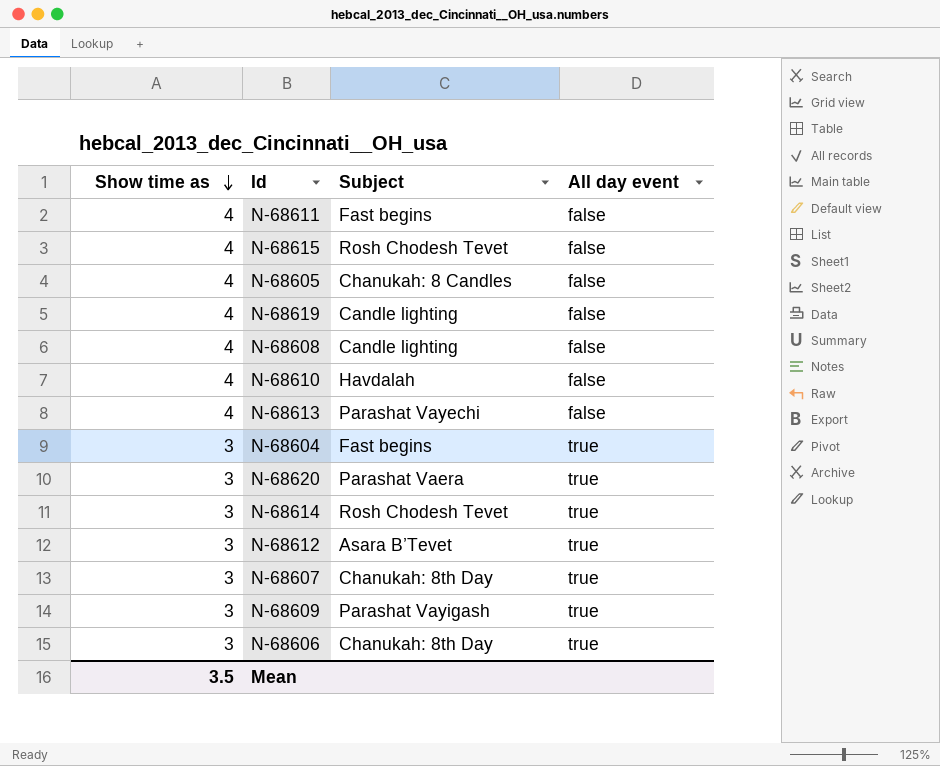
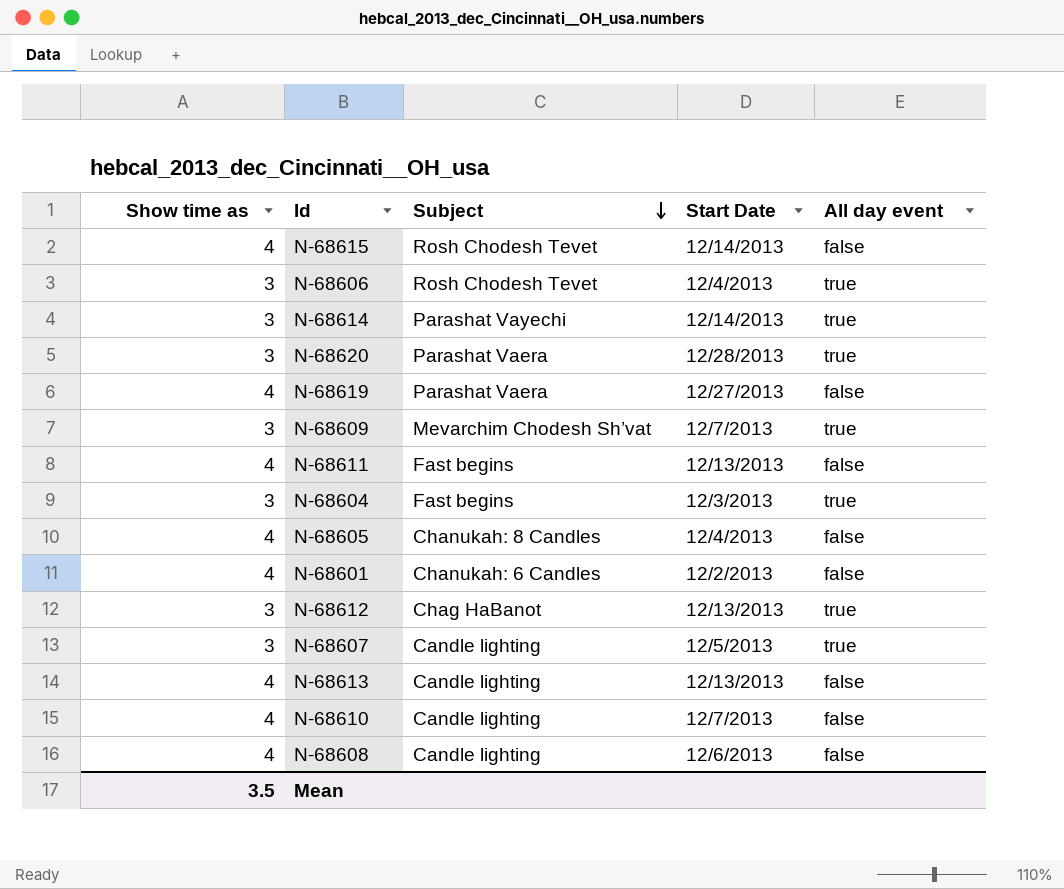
row order: Show time as descending -> Subject descending
column Start Date | position: none -> 4
N-68606 | Subject: Chanukah: 8th Day -> Rosh Chodesh Tevet
N-68614 | Subject: Rosh Chodesh Tevet -> Parashat Vayechi
N-68619 | Subject: Candle lighting -> Parashat Vaera
N-68609 | Subject: Parashat Vayigash -> Mevarchim Chodesh Sh’vat
row N-68601: none -> 4 | Chanukah: 6 Candles | 12/2/2013 | false
N-68612 | Subject: Asara B’Tevet -> Chag HaBanot
N-68607 | Subject: Chanukah: 8th Day -> Candle lighting
N-68613 | Subject: Parashat Vayechi -> Candle lighting
N-68610 | Subject: Havdalah -> Candle lighting

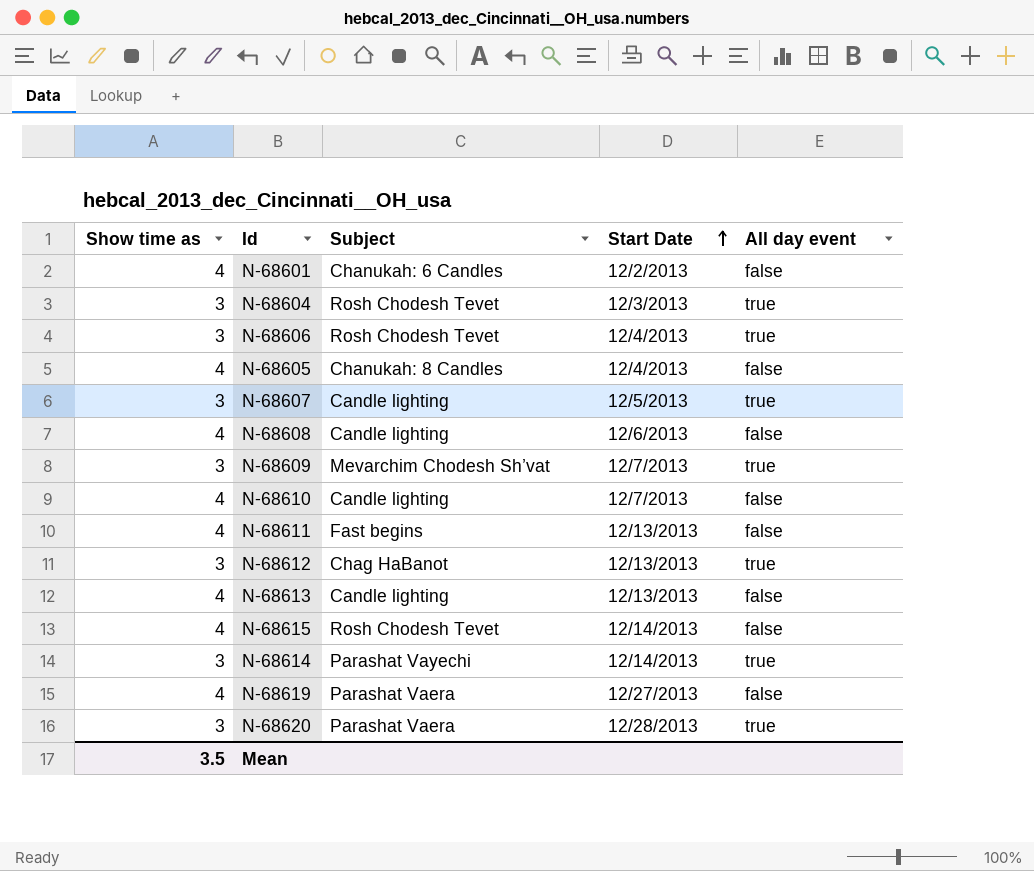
row order: Subject descending -> Start Date ascending
N-68604 | Subject: Fast begins -> Rosh Chodesh Tevet

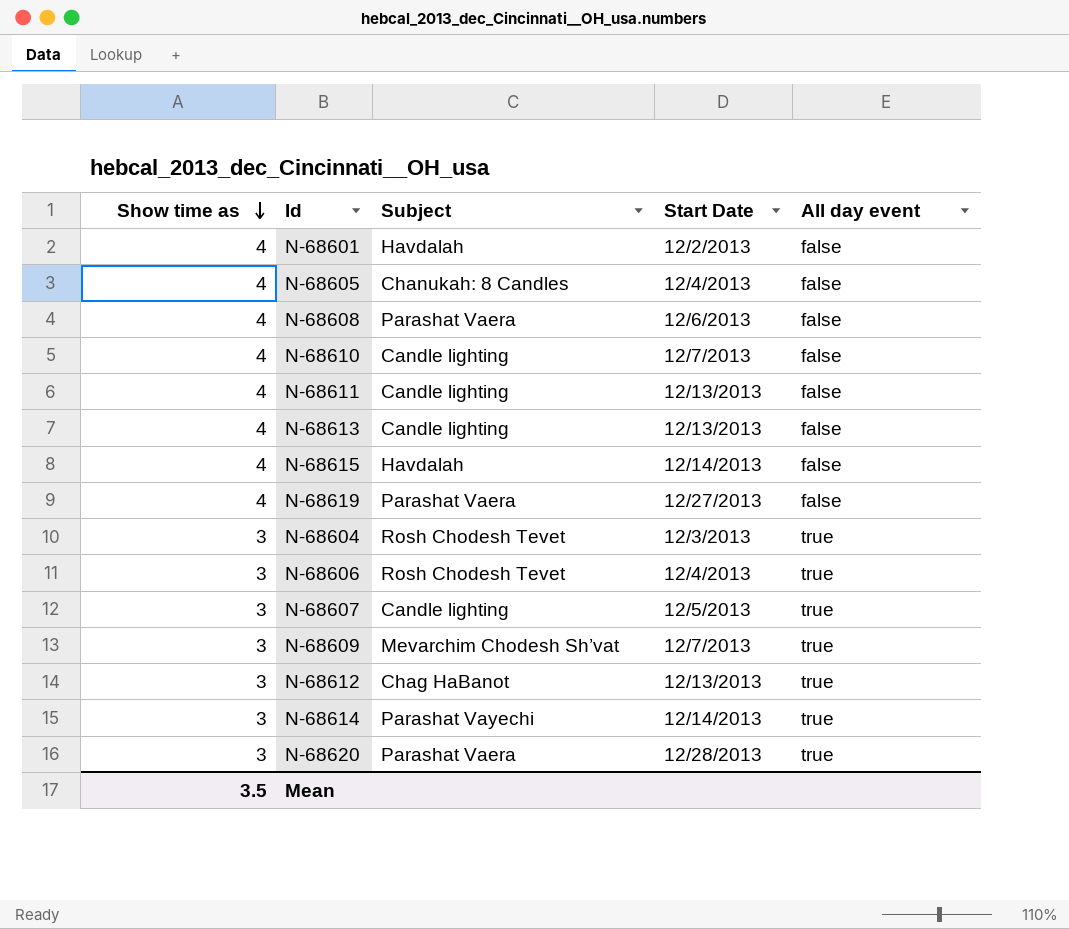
row order: Start Date ascending -> Show time as descending
N-68601 | Subject: Chanukah: 6 Candles -> Havdalah
N-68608 | Subject: Candle lighting -> Parashat Vaera
N-68611 | Subject: Fast begins -> Candle lighting
N-68615 | Subject: Rosh Chodesh Tevet -> Havdalah

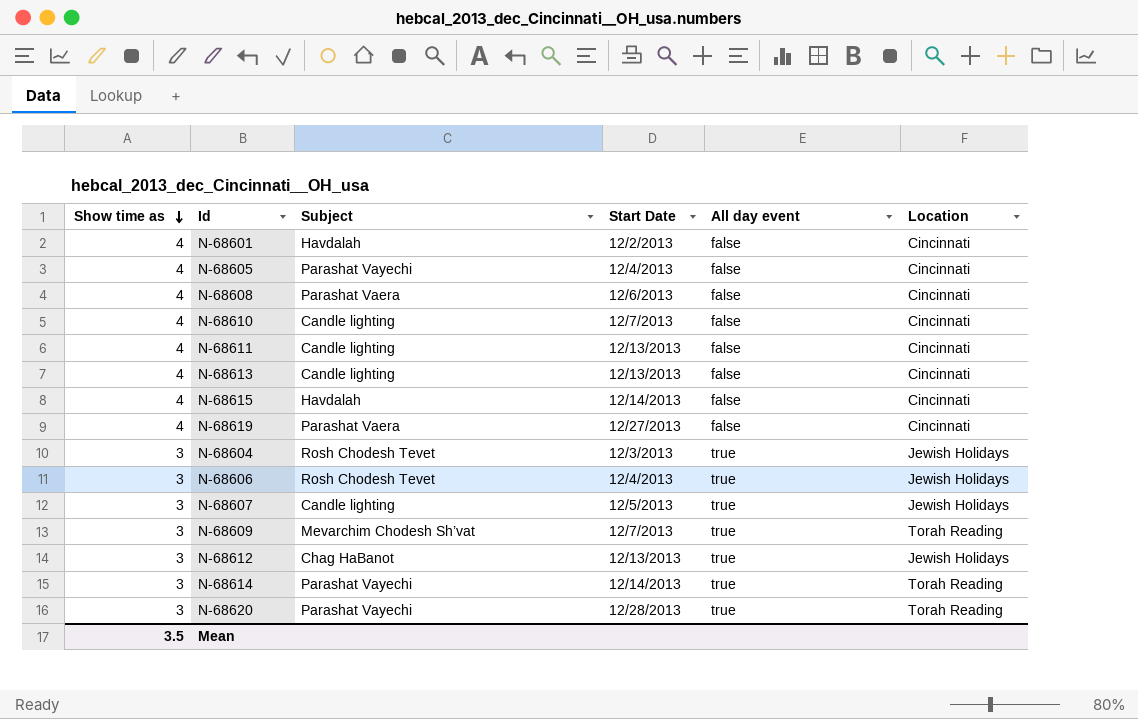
column Location | position: none -> 6
N-68605 | Subject: Chanukah: 8 Candles -> Parashat Vayechi
N-68620 | Subject: Parashat Vaera -> Parashat Vayechi

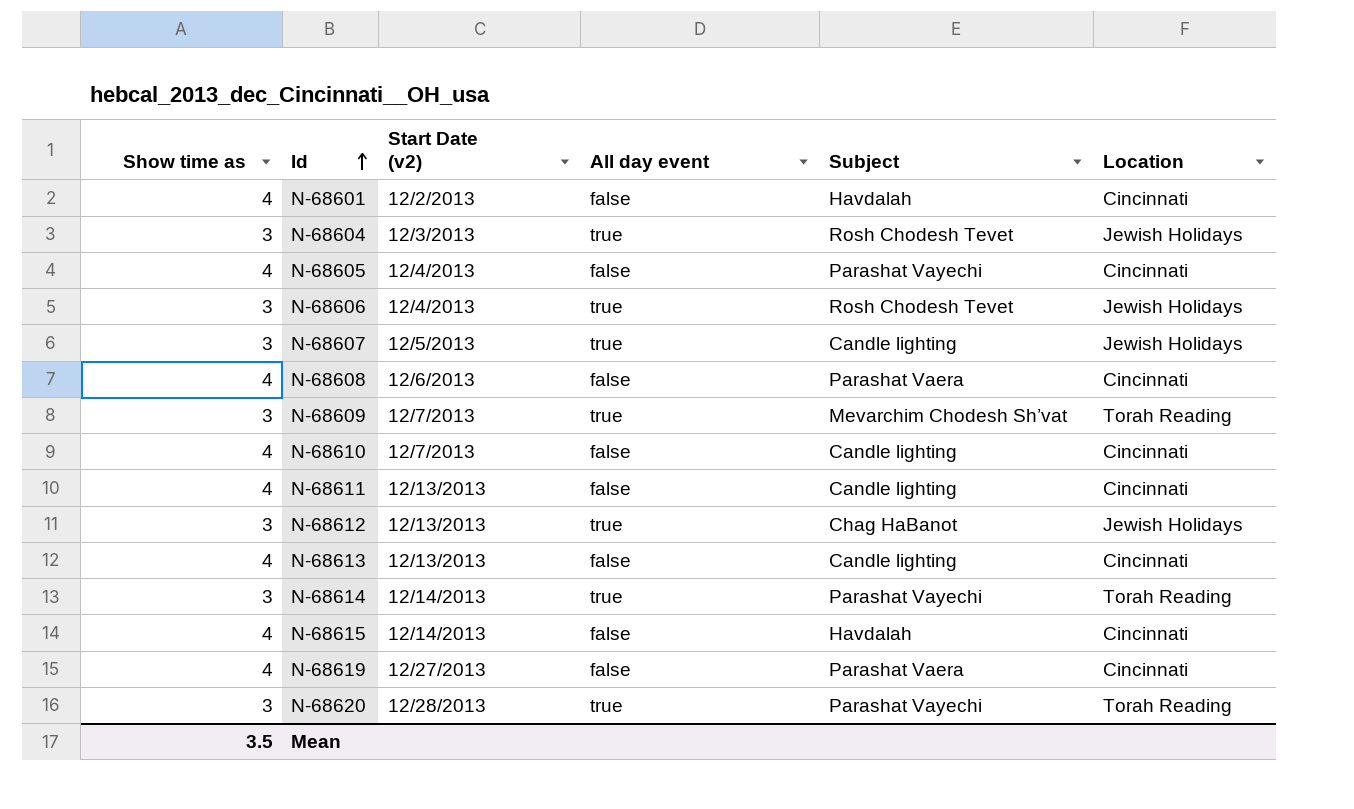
row order: Show time as descending -> Id ascending
column name: Start Date -> Start Date (v2)
column Subject | position: 3 -> 5

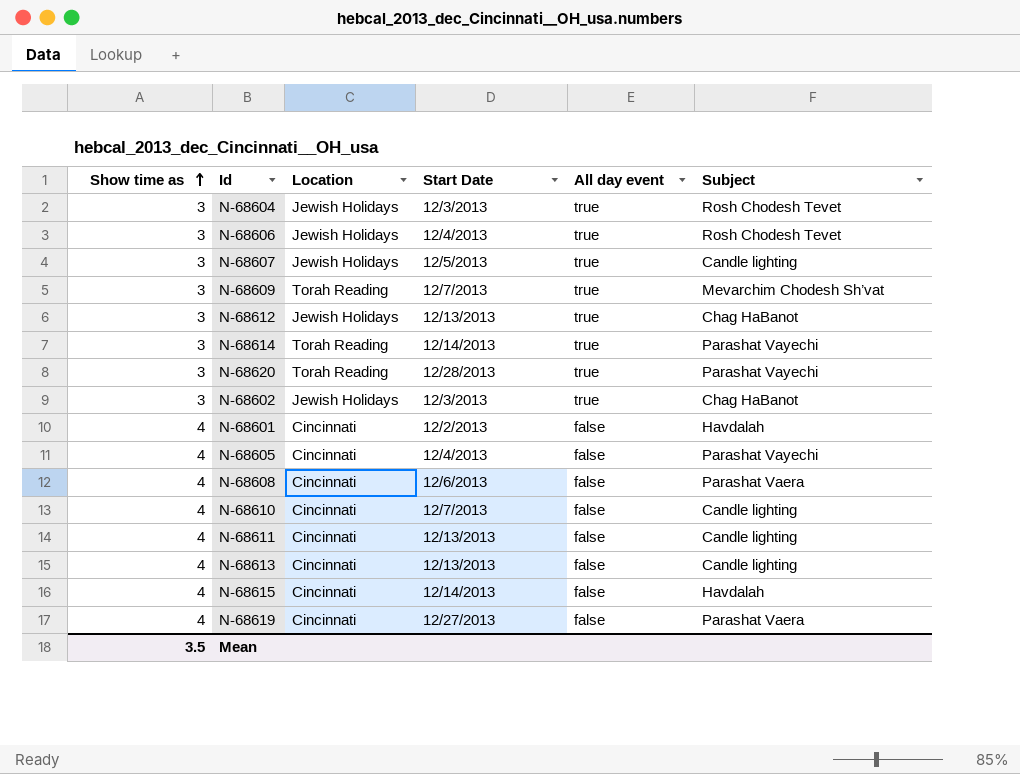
row order: Id ascending -> Show time as ascending
column Location | position: 6 -> 3
column name: Start Date (v2) -> Start Date
row N-68602: none -> 3 | Jewish Holidays | 12/3/2013 | true | Chag HaBanot

